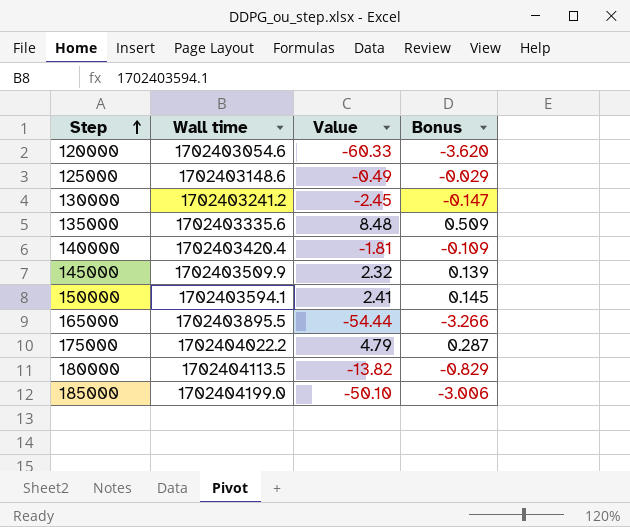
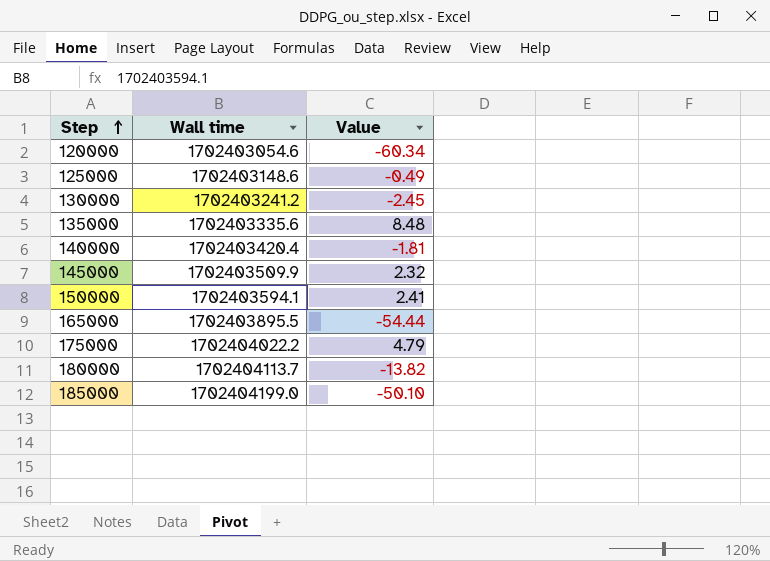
column Bonus | formula: [Value] * 0.06 -> none
120000 | Value: -60.33 -> -60.34
180000 | Wall time: 1702404113.5 -> 1702404113.7

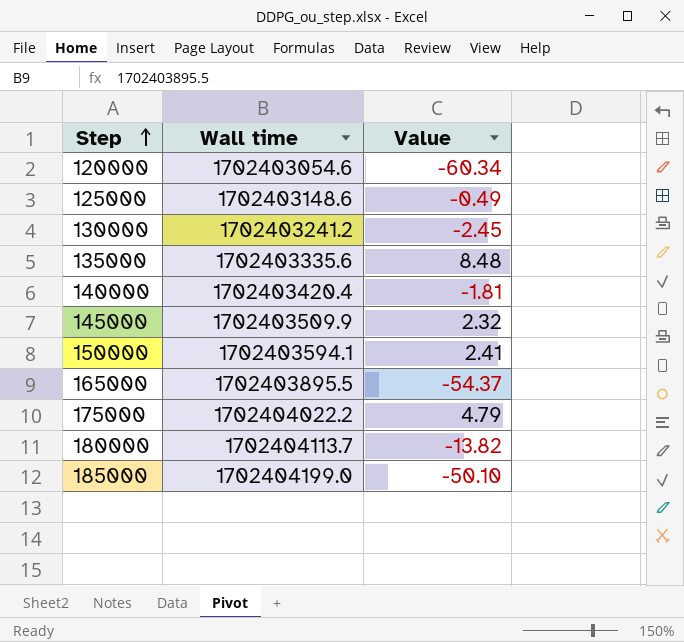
165000 | Value: -54.44 -> -54.37

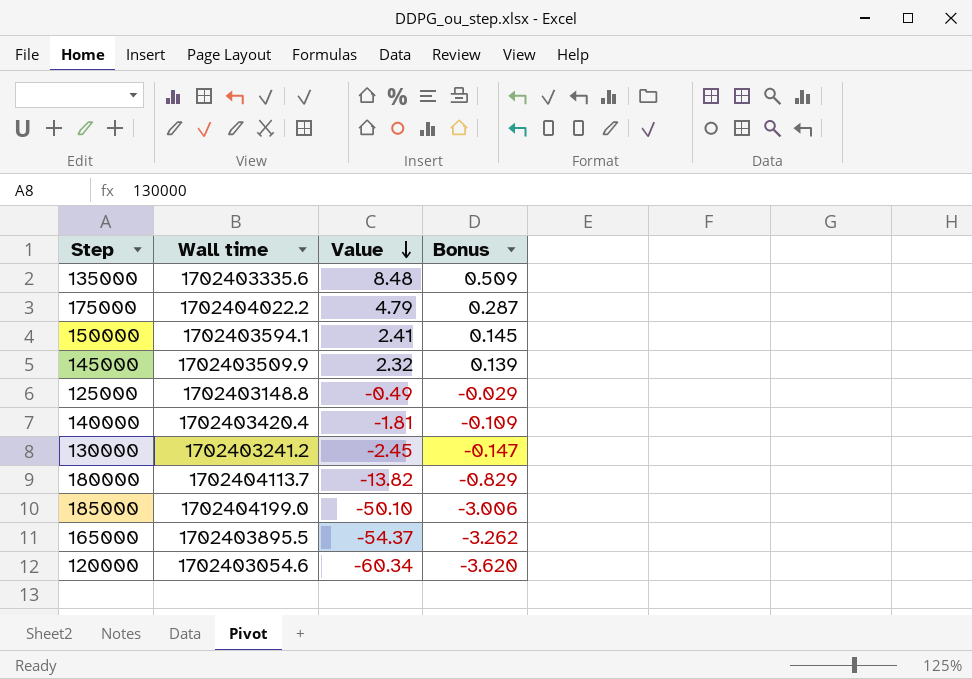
row order: Step ascending -> Value descending
column Bonus | formula: none -> [Value] * 0.06
125000 | Wall time: 1702403148.6 -> 1702403148.8

